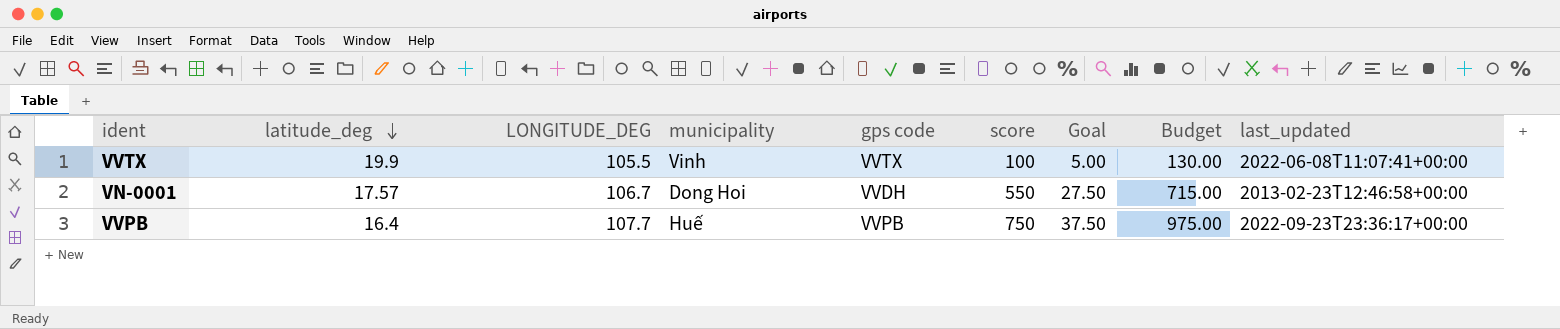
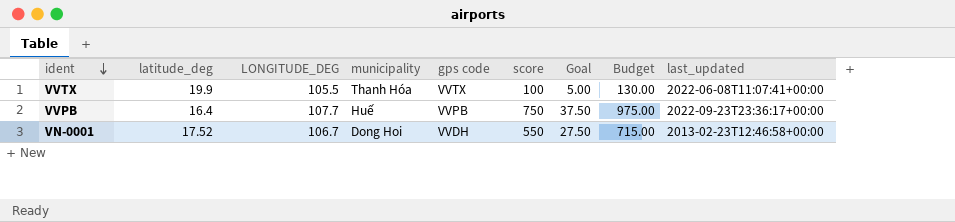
row order: latitude_deg descending -> ident descending
VVTX | municipality: Vinh -> Thanh Hóa
VN-0001 | latitude_deg: 17.57 -> 17.52

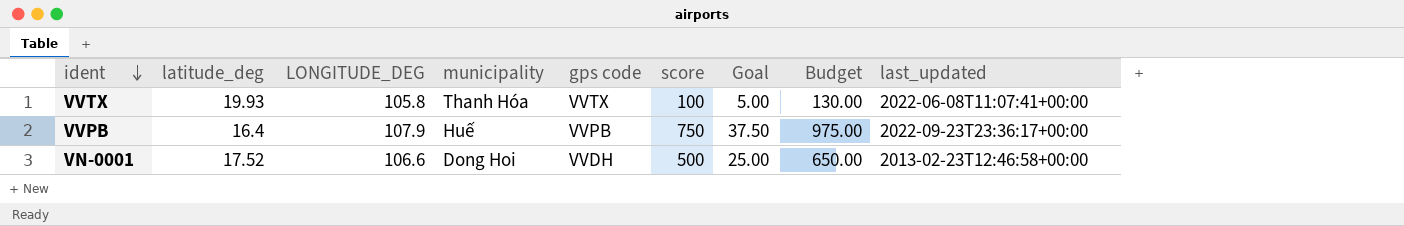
VVTX | latitude_deg: 19.9 -> 19.93
VVTX | LONGITUDE_DEG: 105.5 -> 105.8
VVPB | LONGITUDE_DEG: 107.7 -> 107.9
VN-0001 | LONGITUDE_DEG: 106.7 -> 106.6
VN-0001 | score: 550 -> 500
VN-0001 | Goal: 27.50 -> 25.00
VN-0001 | Budget: 715.00 -> 650.00

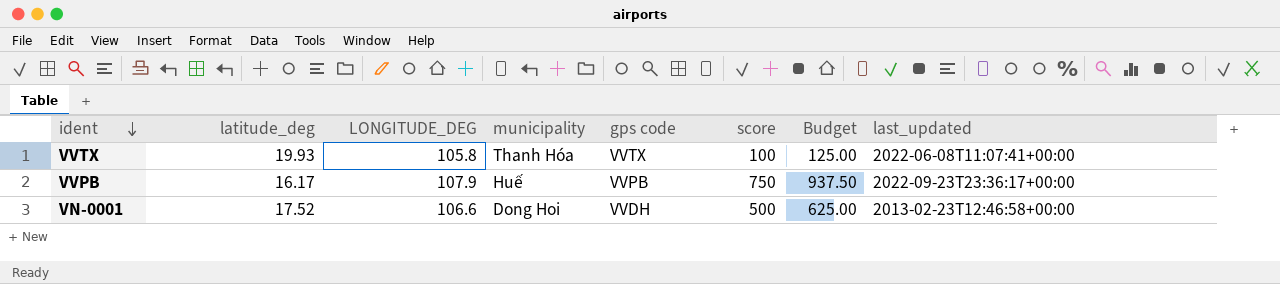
column Goal | formula: [score] * 0.05 -> none
column Budget | formula: [score] * 1.3 -> [score] * 1.25
VVPB | latitude_deg: 16.4 -> 16.17

